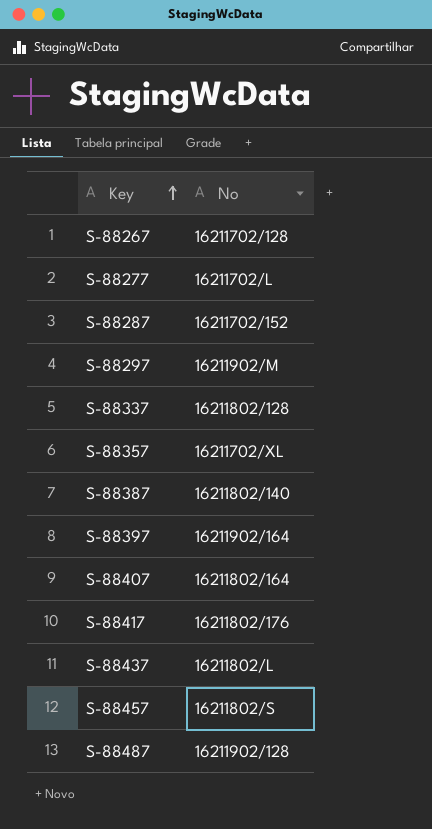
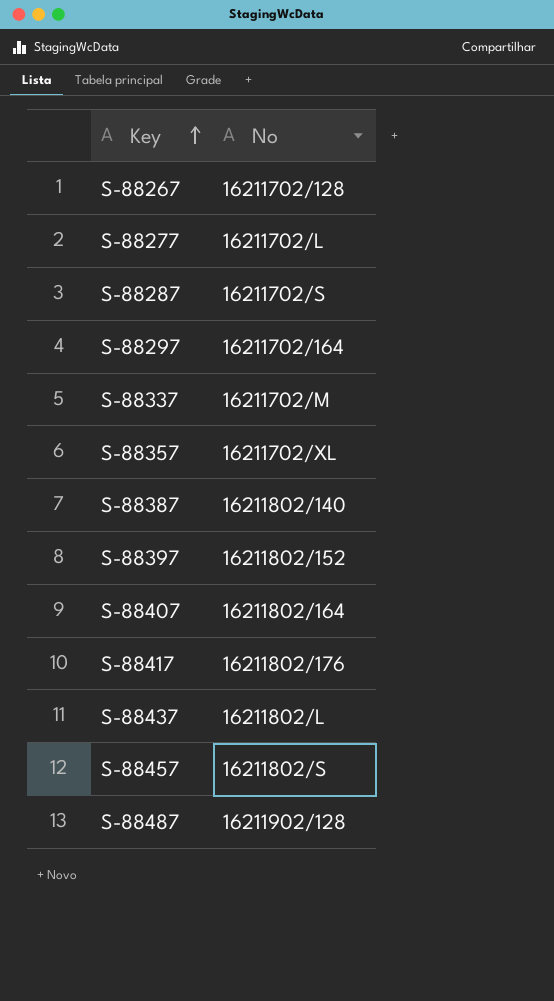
S-88287 | No: 16211702/152 -> 16211702/S
S-88297 | No: 16211902/M -> 16211702/164
S-88337 | No: 16211802/128 -> 16211702/M
S-88397 | No: 16211902/164 -> 16211802/152

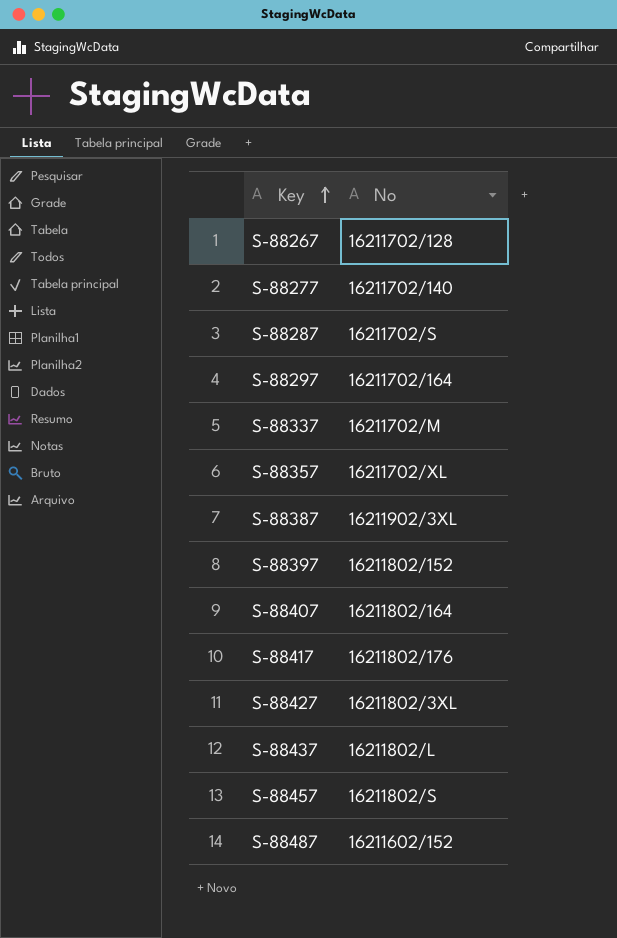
S-88277 | No: 16211702/L -> 16211702/140
S-88387 | No: 16211802/140 -> 16211902/3XL
row S-88427: none -> 16211802/3XL
S-88487 | No: 16211902/128 -> 16211602/152

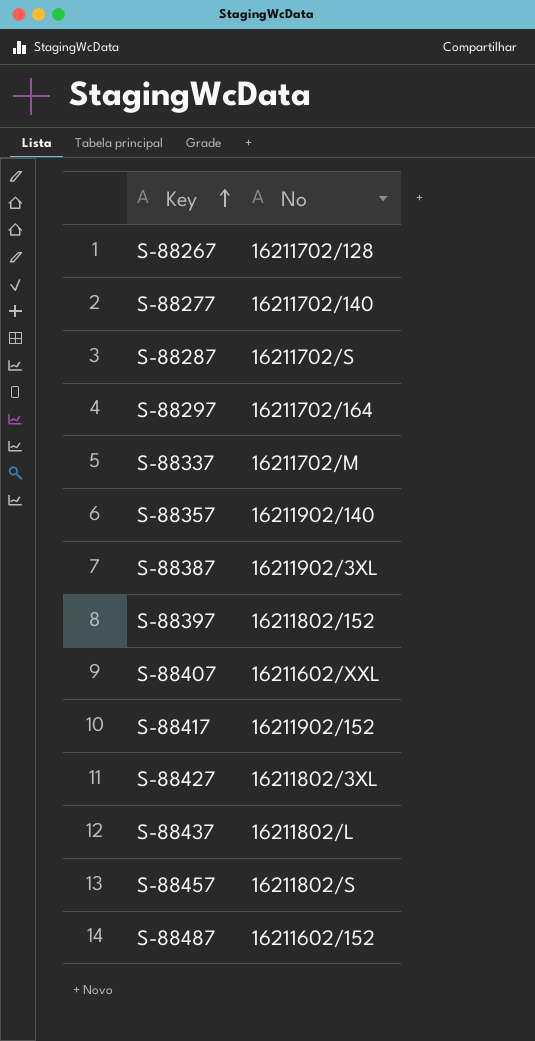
S-88357 | No: 16211702/XL -> 16211902/140
S-88407 | No: 16211802/164 -> 16211602/XXL
S-88417 | No: 16211802/176 -> 16211902/152

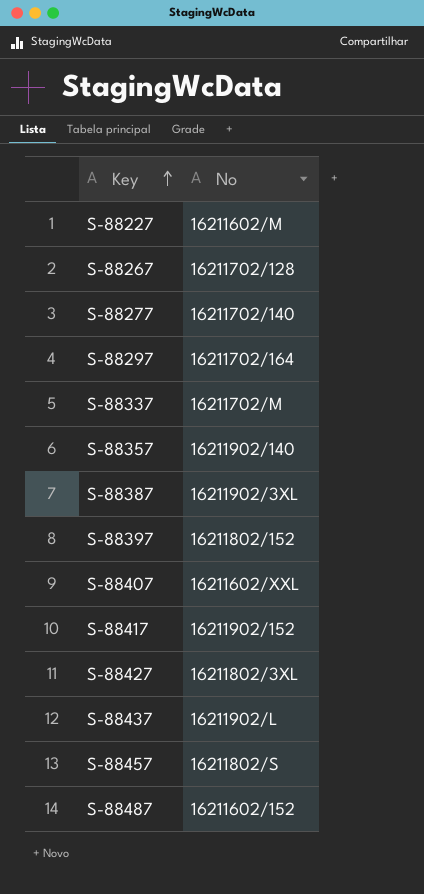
row S-88287: 16211702/S -> none
row S-88227: none -> 16211602/M
S-88437 | No: 16211802/L -> 16211902/L

